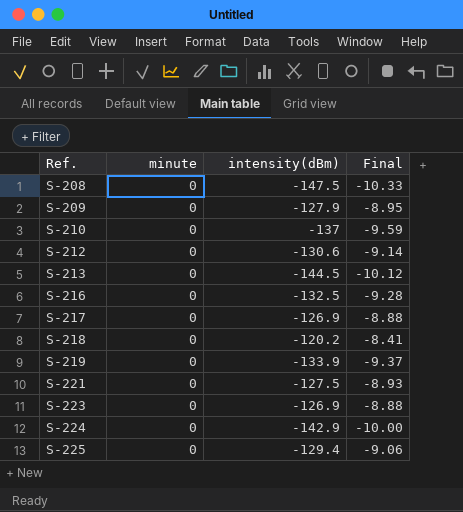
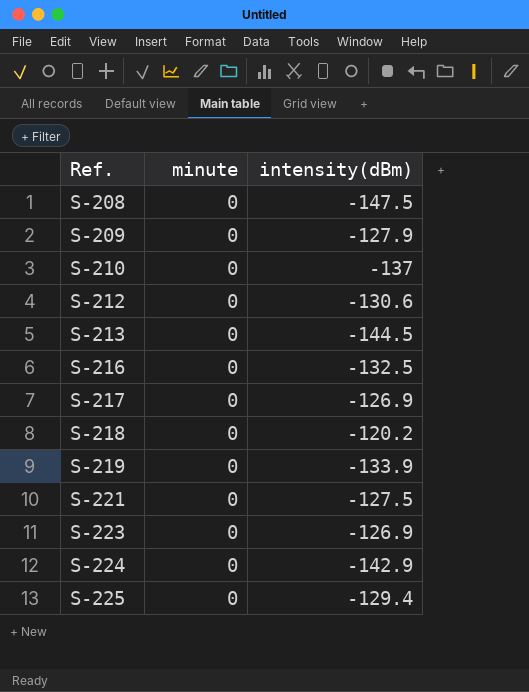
column Final | formula: [intensity(dBm)] * 0.07 -> none

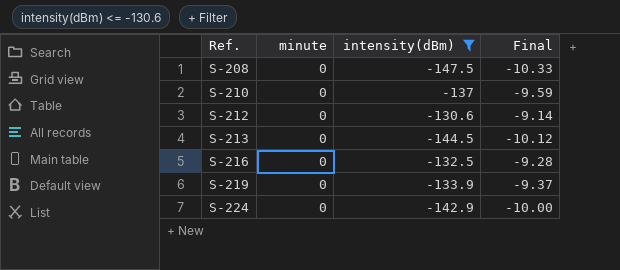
filter: none -> intensity(dBm) <= -130.6
column Final | formula: none -> [intensity(dBm)] * 0.07

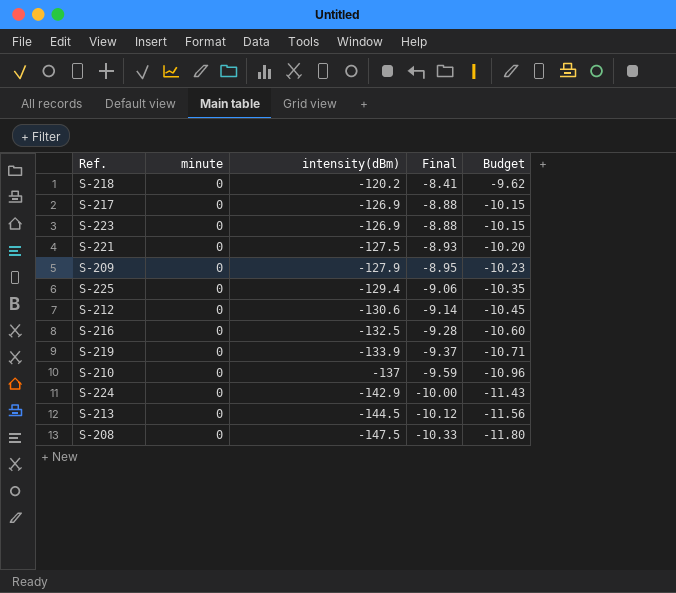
filter: intensity(dBm) <= -130.6 -> none
row order: Ref. ascending -> intensity(dBm) descending
column Budget | formula: none -> [intensity(dBm)] * 0.08

